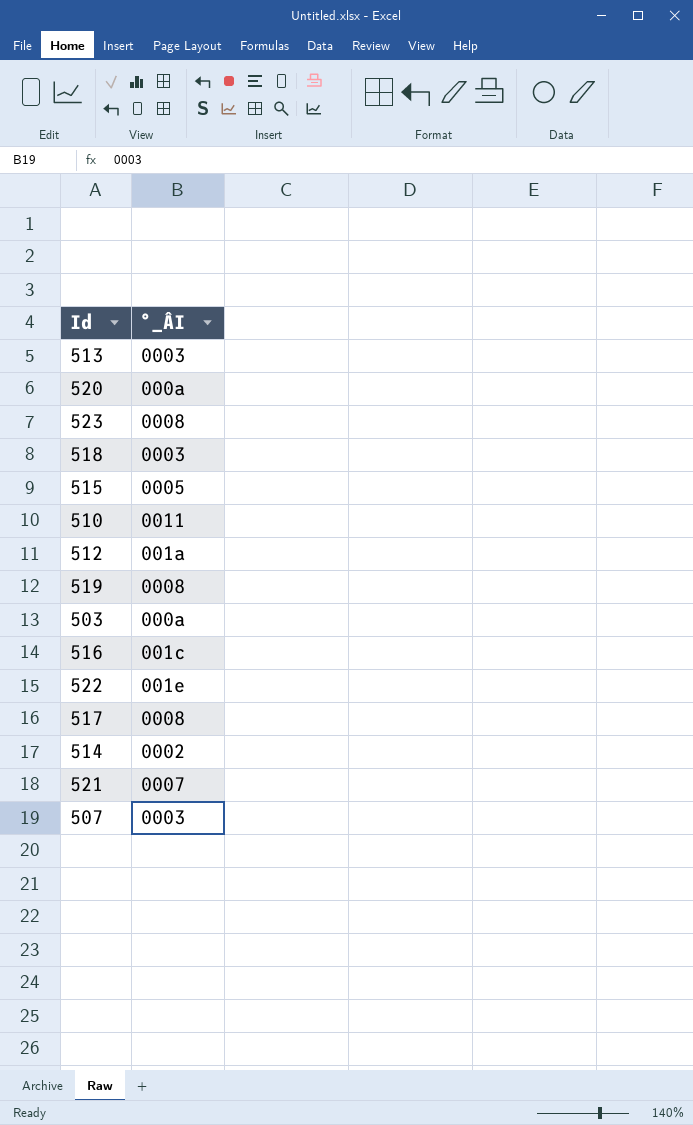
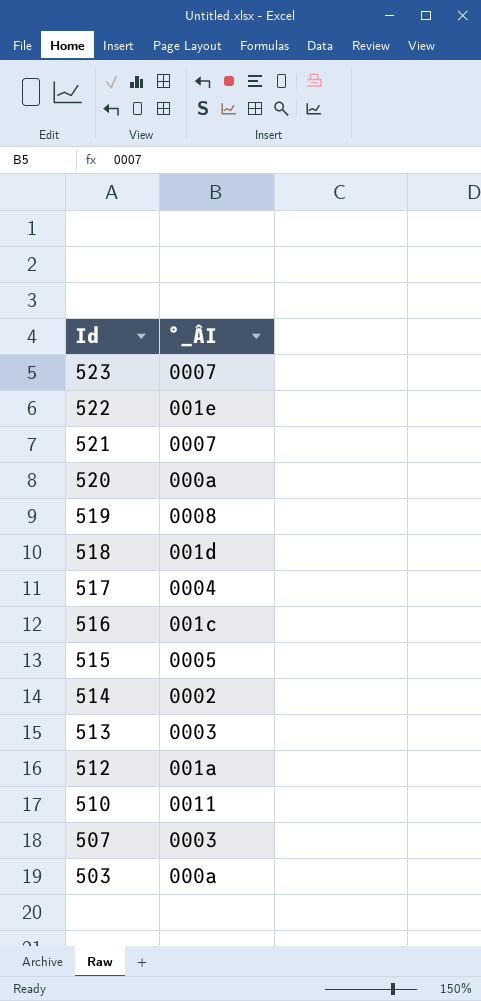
row order: none -> Id descending
523 | °_ÂI: 0008 -> 0007
518 | °_ÂI: 0003 -> 001d
517 | °_ÂI: 0008 -> 0004

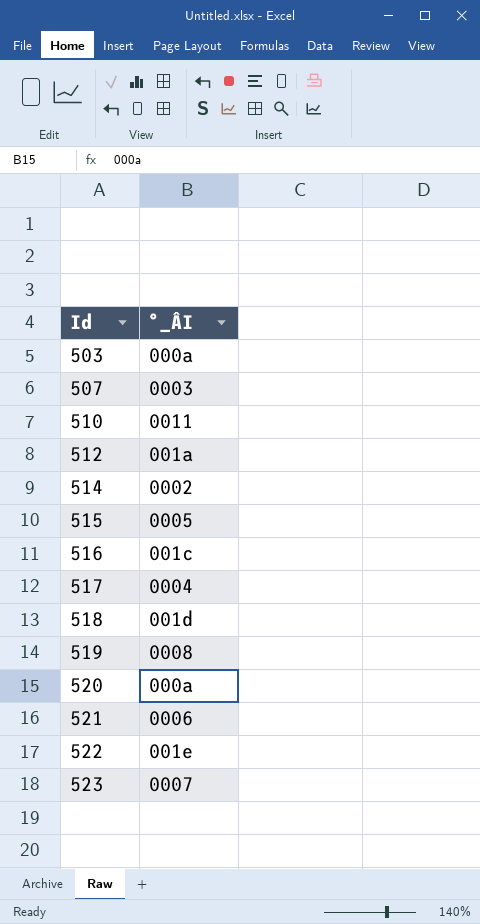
row order: Id descending -> Id ascending
row 513: 0003 -> none
521 | °_ÂI: 0007 -> 0006

